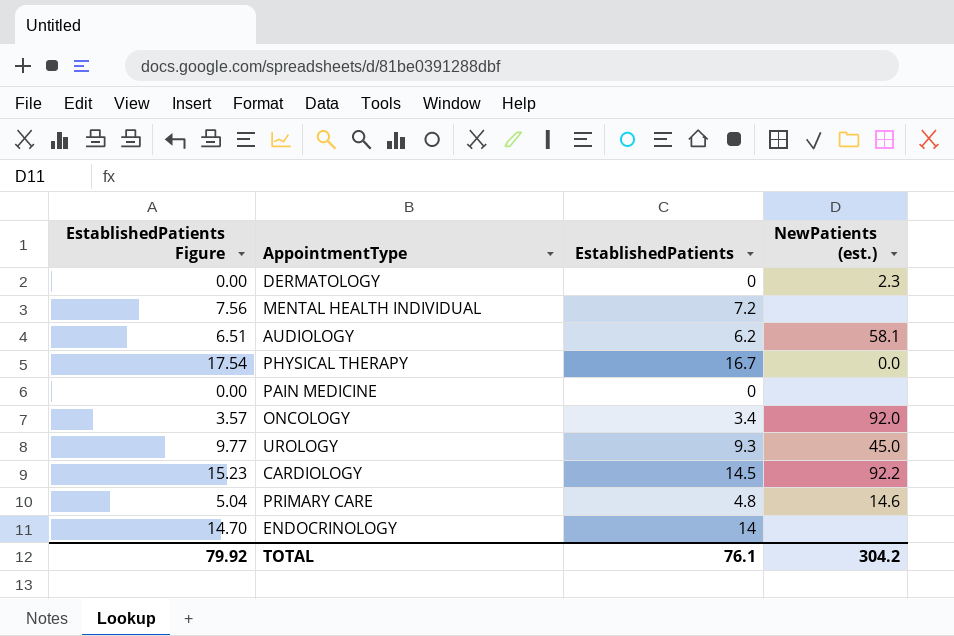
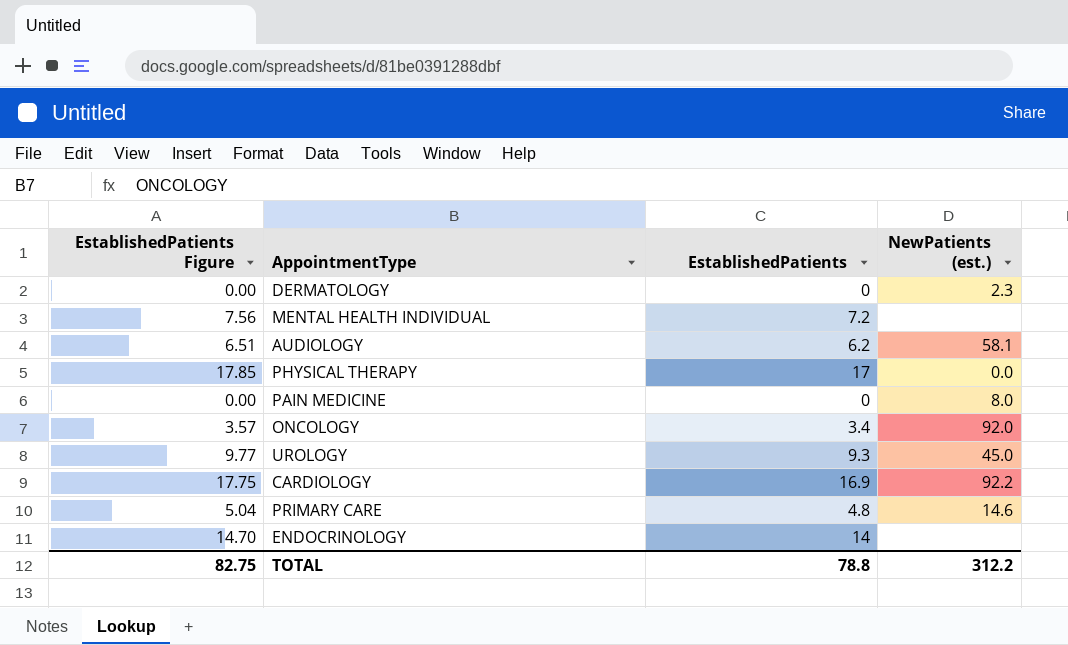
PHYSICAL THERAPY | EstablishedPatients Figure: 17.54 -> 17.85
PHYSICAL THERAPY | EstablishedPatients: 16.7 -> 17
PAIN MEDICINE | NewPatients (est.): none -> 8.0
CARDIOLOGY | EstablishedPatients Figure: 15.23 -> 17.75
CARDIOLOGY | EstablishedPatients: 14.5 -> 16.9
TOTAL | EstablishedPatients Figure: 79.92 -> 82.75
TOTAL | EstablishedPatients: 76.1 -> 78.8
TOTAL | NewPatients (est.): 304.2 -> 312.2

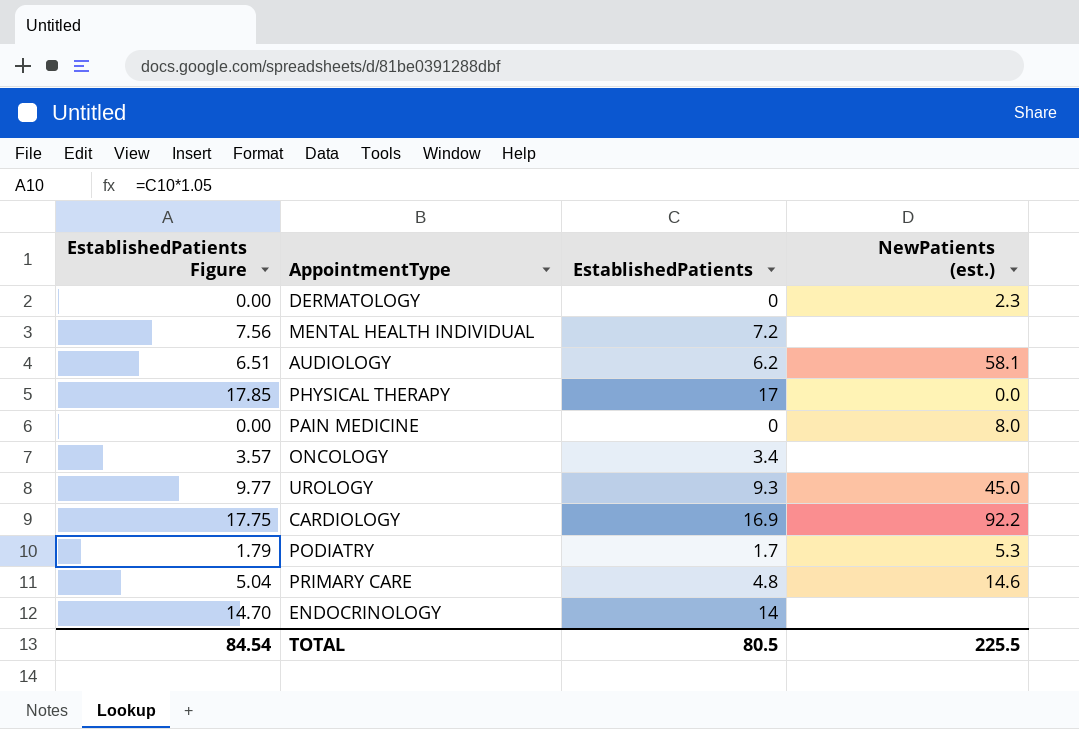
ONCOLOGY | NewPatients (est.): 92.0 -> none
row PODIATRY: none -> 1.79 | 1.7 | 5.3
TOTAL | EstablishedPatients Figure: 82.75 -> 84.54
TOTAL | EstablishedPatients: 78.8 -> 80.5
TOTAL | NewPatients (est.): 312.2 -> 225.5

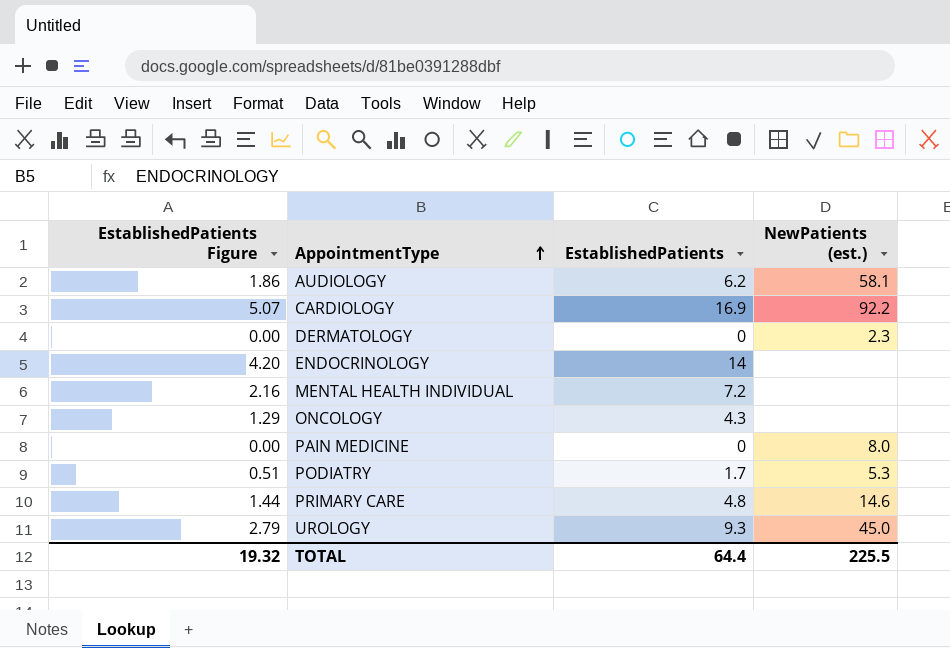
row order: none -> AppointmentType ascending
column EstablishedPatients Figure | formula: [EstablishedPatients] * 1.05 -> [EstablishedPatients] * 0.3
row PHYSICAL THERAPY: 17.85 | 17 | 0.0 -> none
ONCOLOGY | EstablishedPatients: 3.4 -> 4.3
TOTAL | EstablishedPatients Figure: 84.54 -> 19.32
TOTAL | EstablishedPatients: 80.5 -> 64.4

